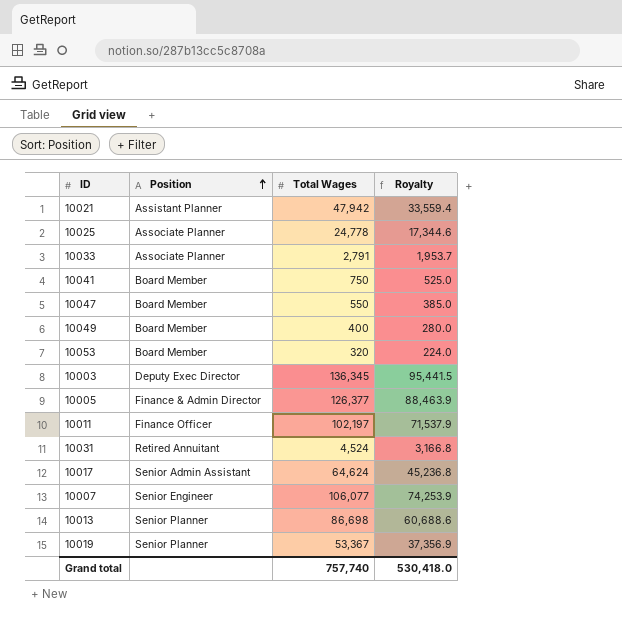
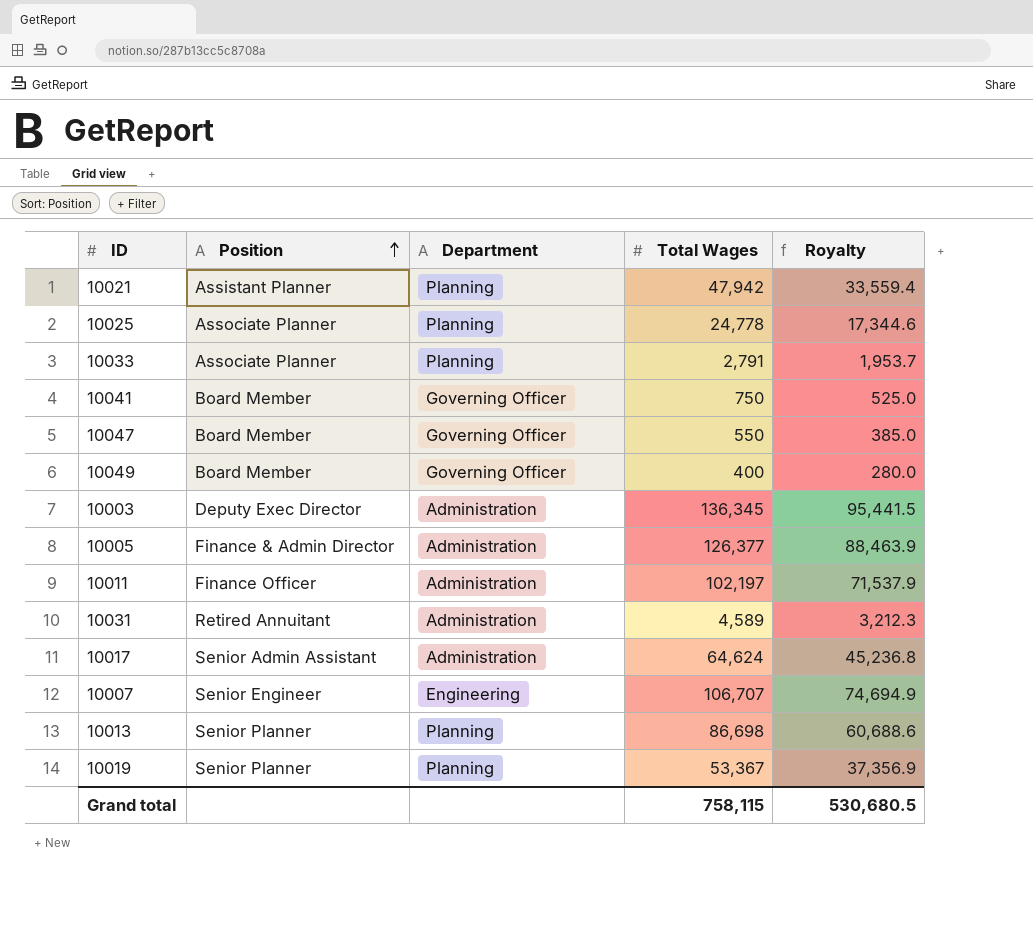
column Department | position: none -> 3
row 10053: Board Member | 320 | 224.0 -> none
10031 | Total Wages: 4,524 -> 4,589
10031 | Royalty: 3,166.8 -> 3,212.3
10007 | Total Wages: 106,077 -> 106,707
10007 | Royalty: 74,253.9 -> 74,694.9
Grand total | Total Wages: 757,740 -> 758,115
Grand total | Royalty: 530,418.0 -> 530,680.5

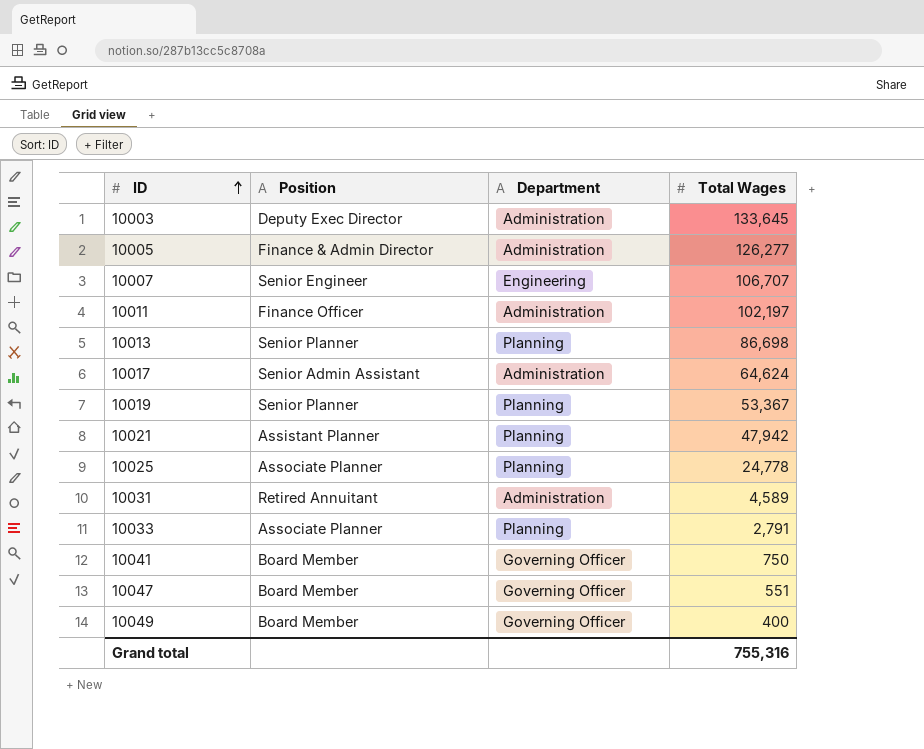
row order: Position ascending -> ID ascending
column Royalty | formula: [Total Wages] * 0.7 -> none
10003 | Total Wages: 136,345 -> 133,645
10005 | Total Wages: 126,377 -> 126,277
10047 | Total Wages: 550 -> 551
Grand total | Total Wages: 758,115 -> 755,316

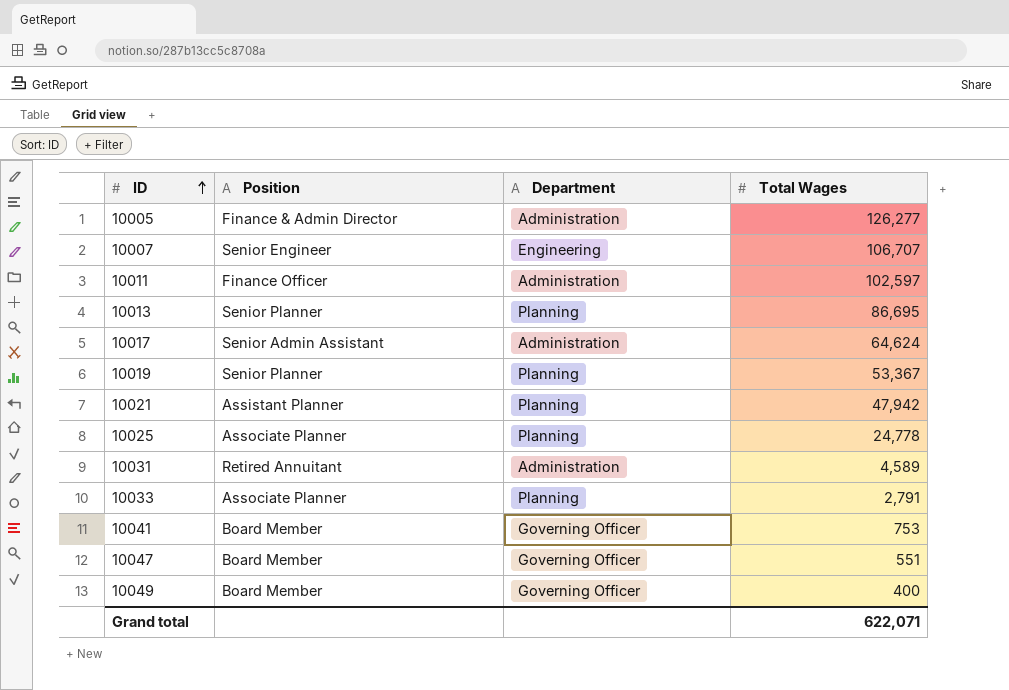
row 10003: Deputy Exec Director | Administration | 133,645 -> none
10011 | Total Wages: 102,197 -> 102,597
10013 | Total Wages: 86,698 -> 86,695
10041 | Total Wages: 750 -> 753
Grand total | Total Wages: 755,316 -> 622,071

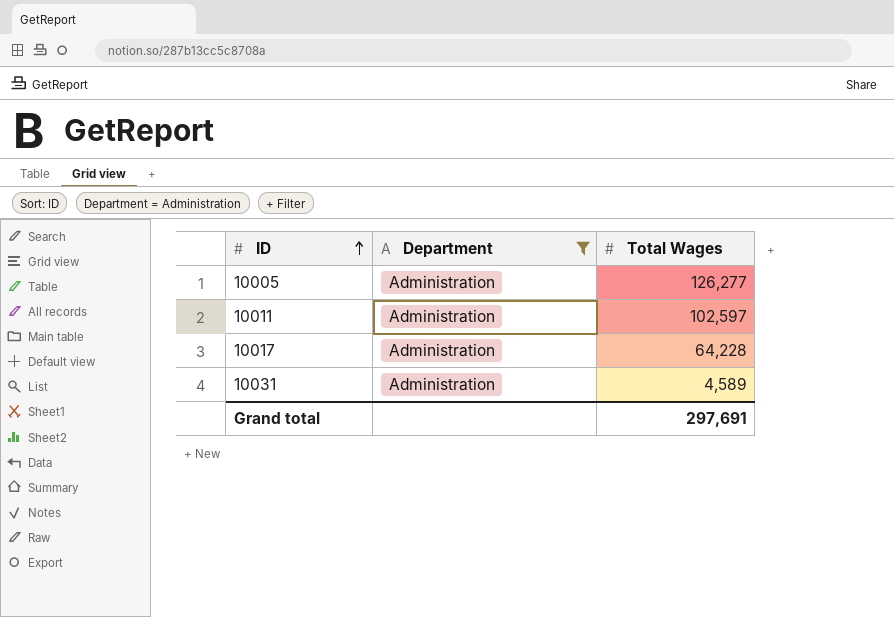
filter: none -> Department = Administration
column Position | position: 2 -> none
10017 | Total Wages: 64,624 -> 64,228
Grand total | Total Wages: 622,071 -> 297,691

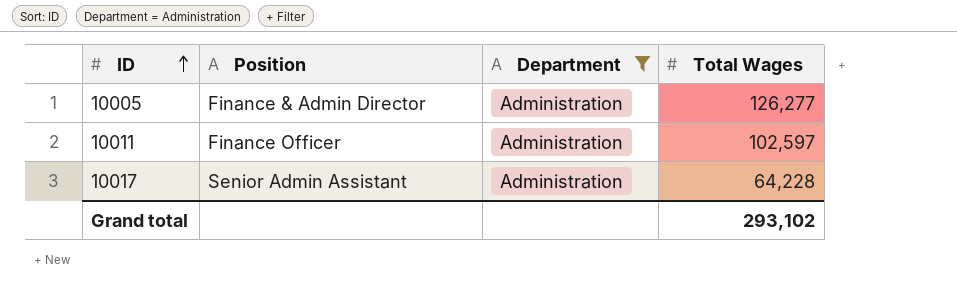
column Position | position: none -> 2
row 10031: Administration | 4,589 -> none
Grand total | Total Wages: 297,691 -> 293,102

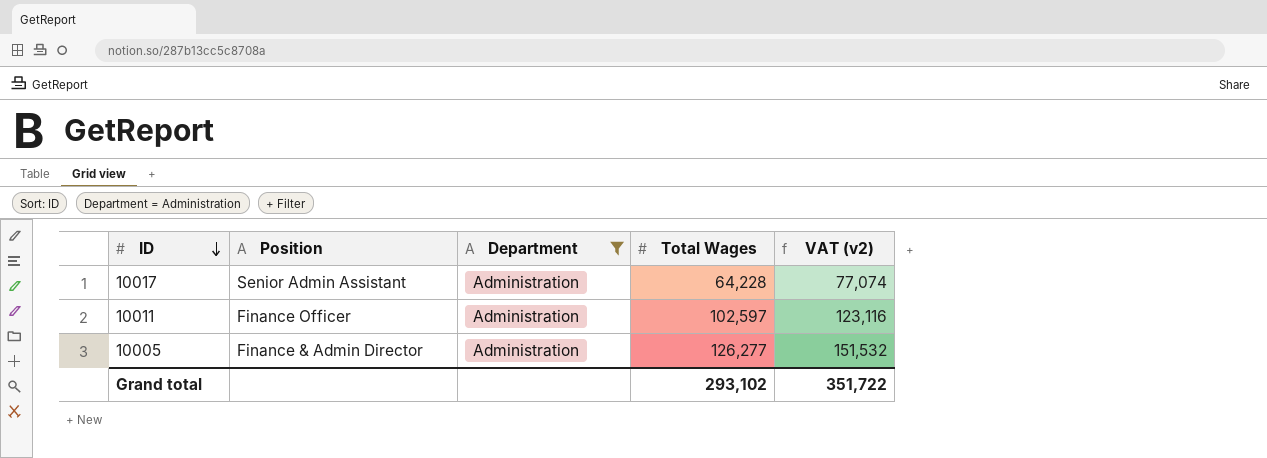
row order: ID ascending -> ID descending
column VAT (v2) | formula: none -> [Total Wages] * 1.2

